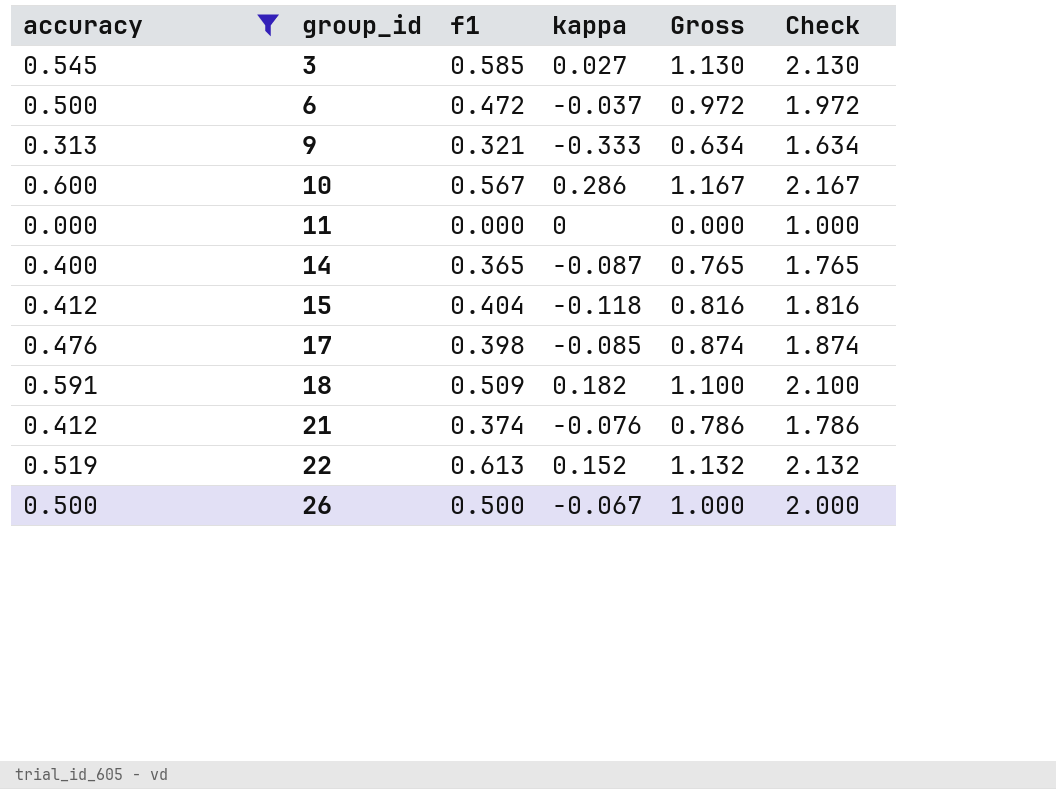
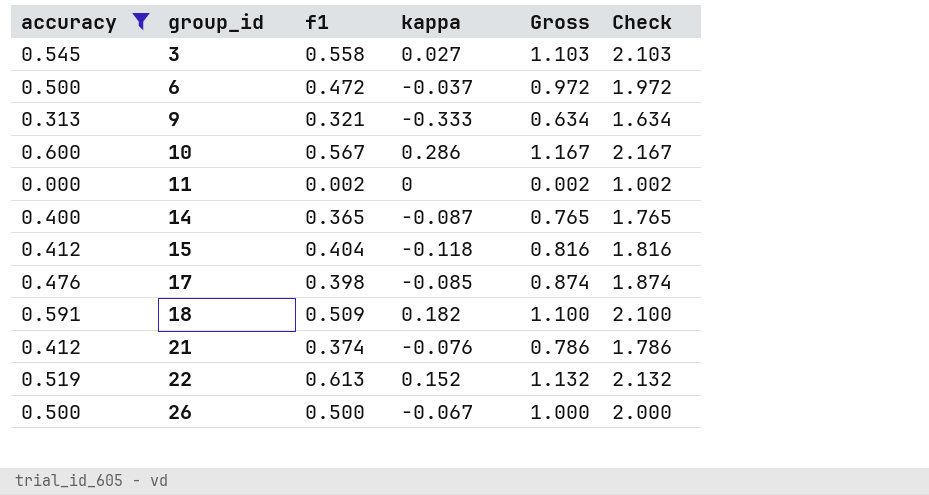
3 | f1: 0.585 -> 0.558
3 | Gross: 1.130 -> 1.103
3 | Check: 2.130 -> 2.103
11 | f1: 0.000 -> 0.002
11 | Gross: 0.000 -> 0.002
11 | Check: 1.000 -> 1.002

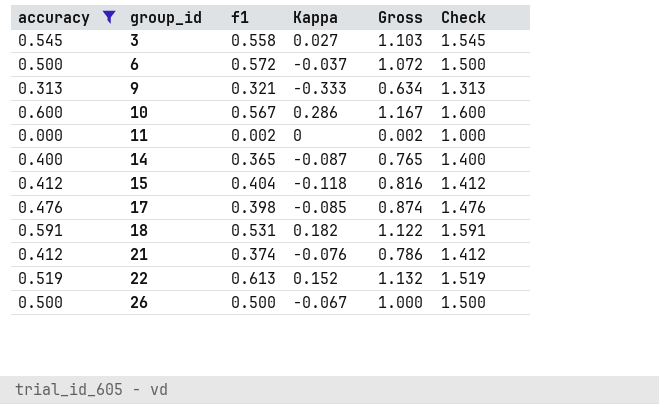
column name: kappa -> Kappa
column Check | formula: [Gross] + 1 -> [accuracy] + 1
6 | f1: 0.472 -> 0.572
6 | Gross: 0.972 -> 1.072
18 | f1: 0.509 -> 0.531
18 | Gross: 1.100 -> 1.122

